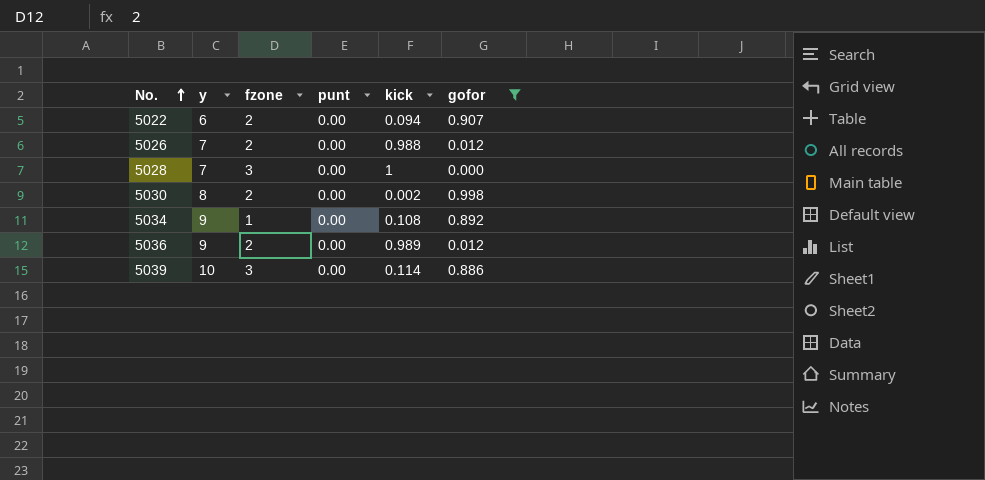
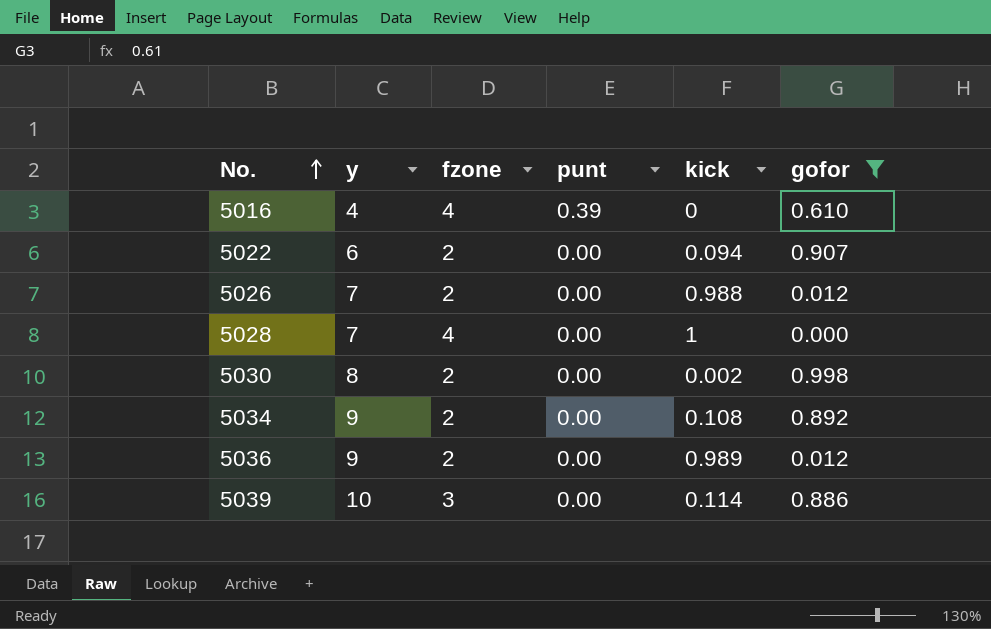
row 5016: none -> 4 | 4 | 0.39 | 0 | 0.610
5028 | fzone: 3 -> 4
5034 | fzone: 1 -> 2

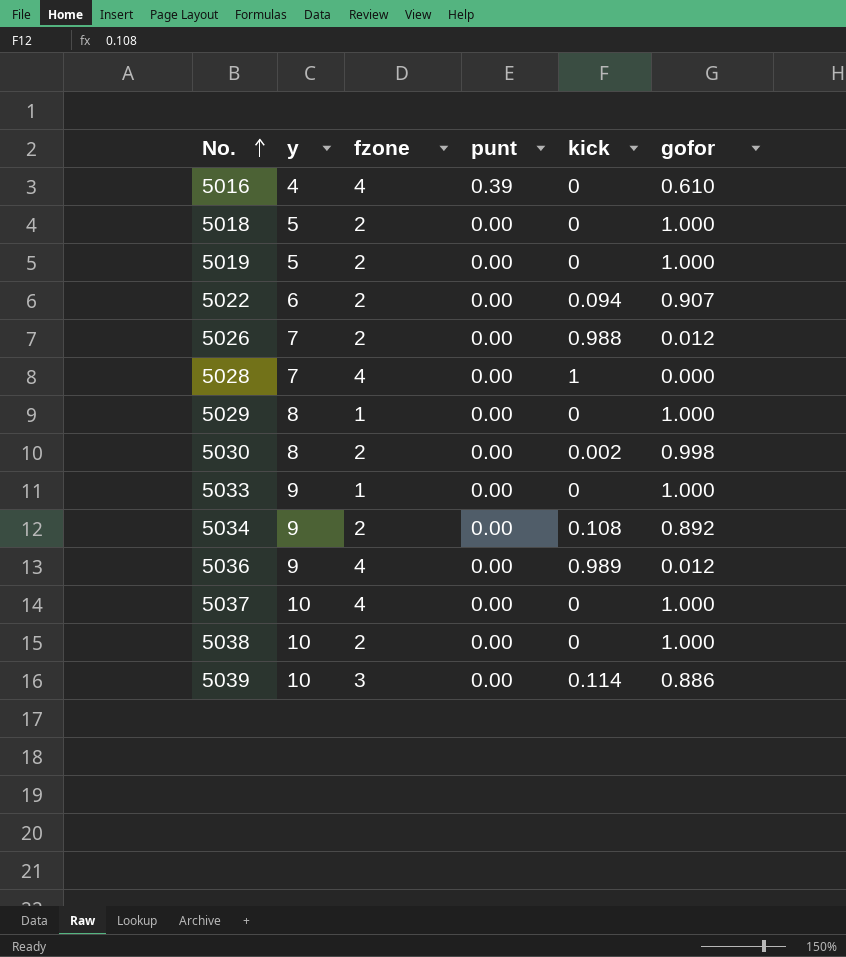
filter: gofor != 1.000 -> none
5036 | fzone: 2 -> 4

